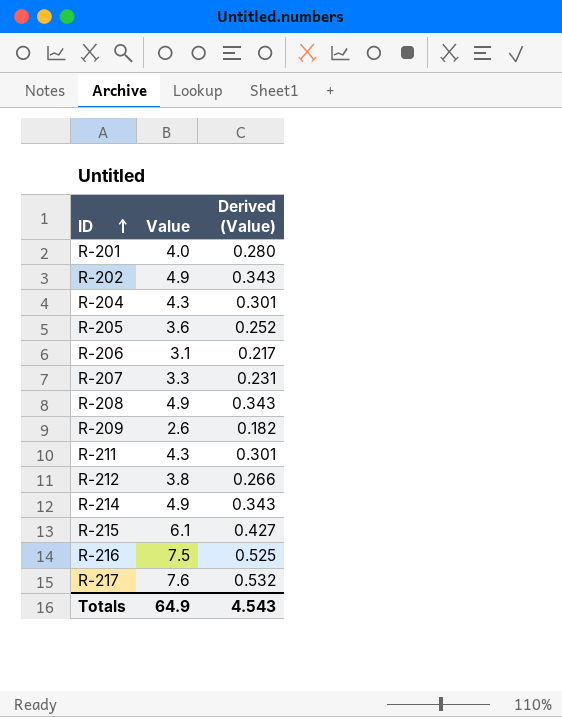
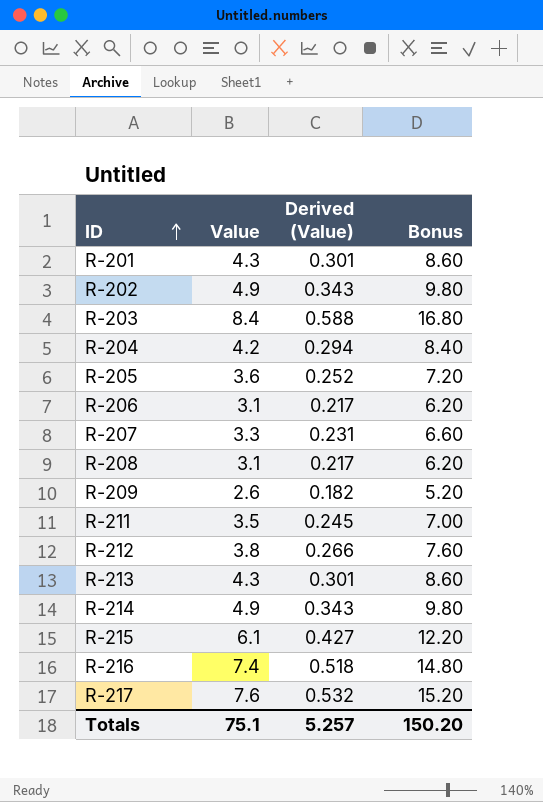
column Bonus | formula: none -> [Value] * 2
R-201 | Value: 4.0 -> 4.3
R-201 | Derived (Value): 0.280 -> 0.301
row R-203: none -> 8.4 | 0.588 | 16.80
R-204 | Value: 4.3 -> 4.2
R-204 | Derived (Value): 0.301 -> 0.294
R-208 | Value: 4.9 -> 3.1
R-208 | Derived (Value): 0.343 -> 0.217
R-211 | Value: 4.3 -> 3.5
R-211 | Derived (Value): 0.301 -> 0.245
row R-213: none -> 4.3 | 0.301 | 8.60
R-216 | Value: 7.5 -> 7.4
R-216 | Derived (Value): 0.525 -> 0.518
Totals | Value: 64.9 -> 75.1
Totals | Derived (Value): 4.543 -> 5.257

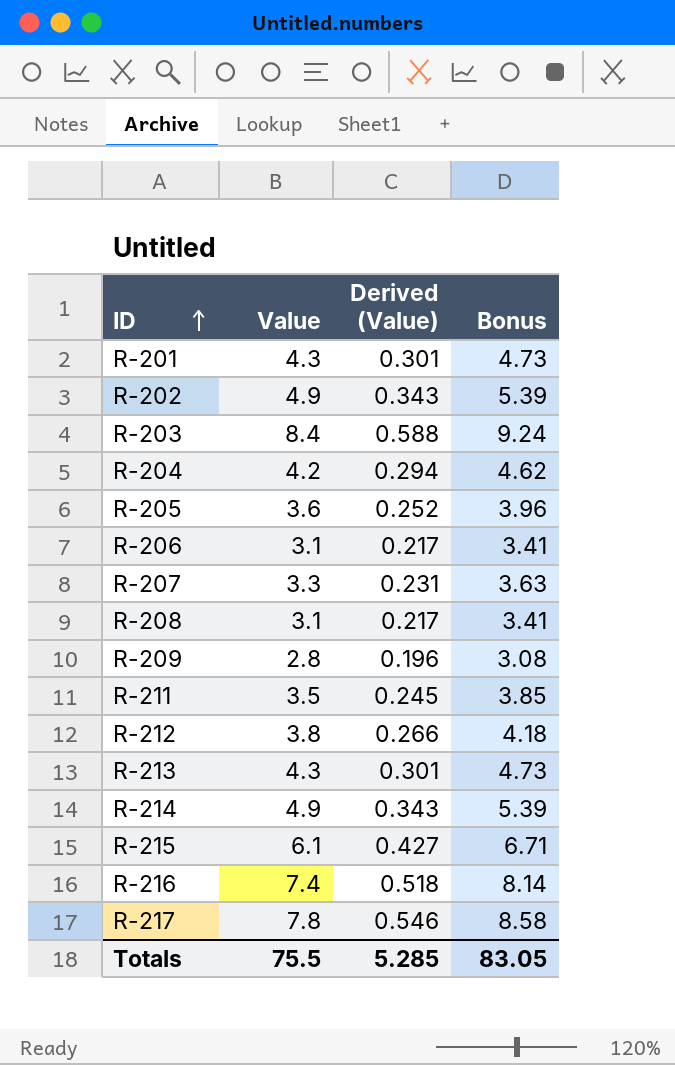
column Bonus | formula: [Value] * 2 -> [Value] * 1.1
R-209 | Value: 2.6 -> 2.8
R-209 | Derived (Value): 0.182 -> 0.196
R-217 | Value: 7.6 -> 7.8
R-217 | Derived (Value): 0.532 -> 0.546
Totals | Value: 75.1 -> 75.5
Totals | Derived (Value): 5.257 -> 5.285
Totals | Bonus: 150.20 -> 83.05

